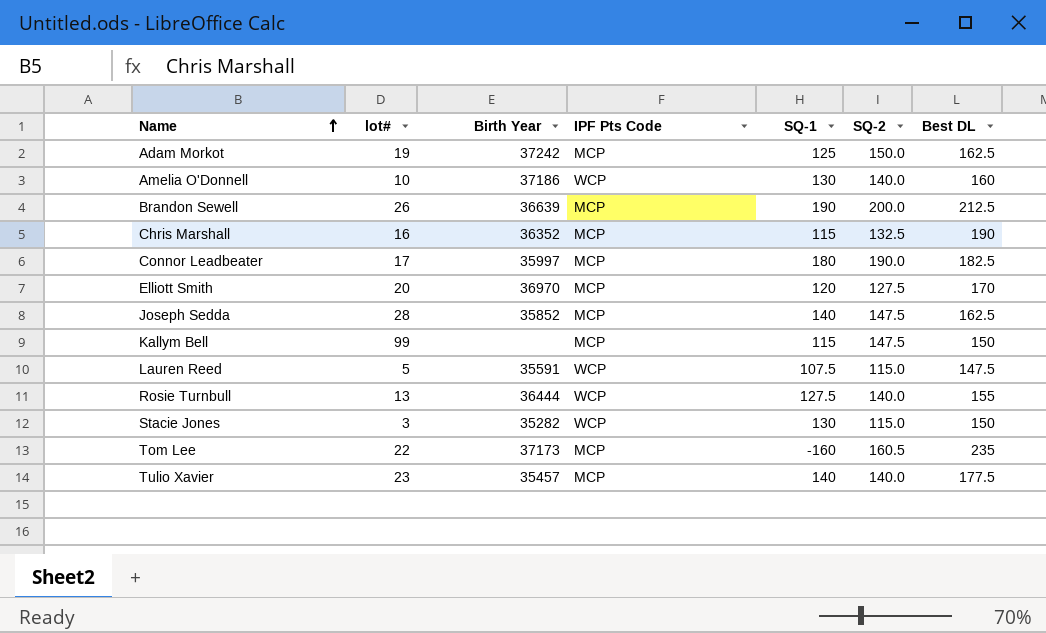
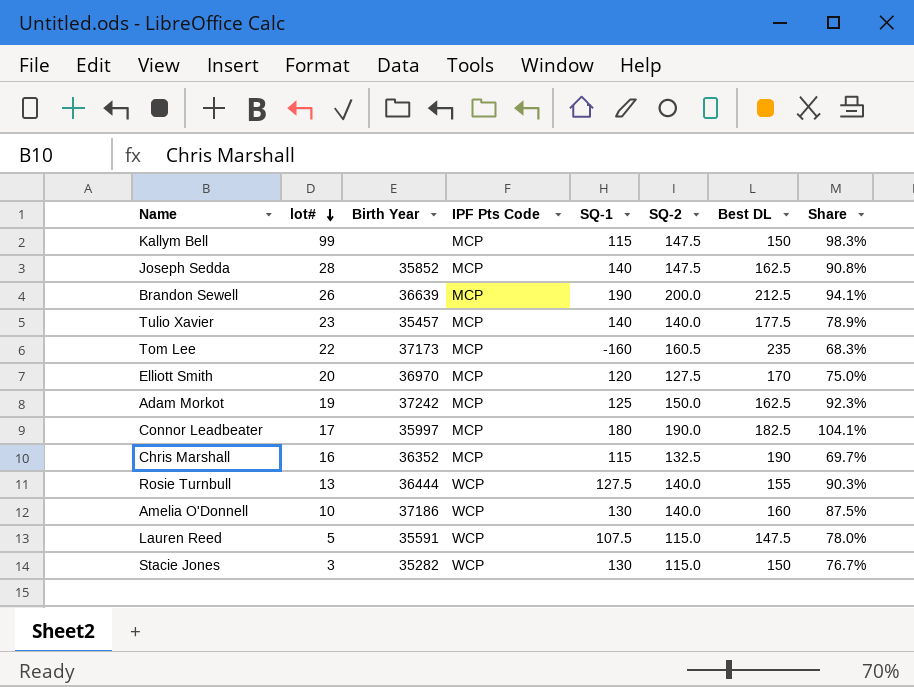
row order: Name ascending -> lot# descending
column Share | formula: none -> [SQ-2] / [Best DL]

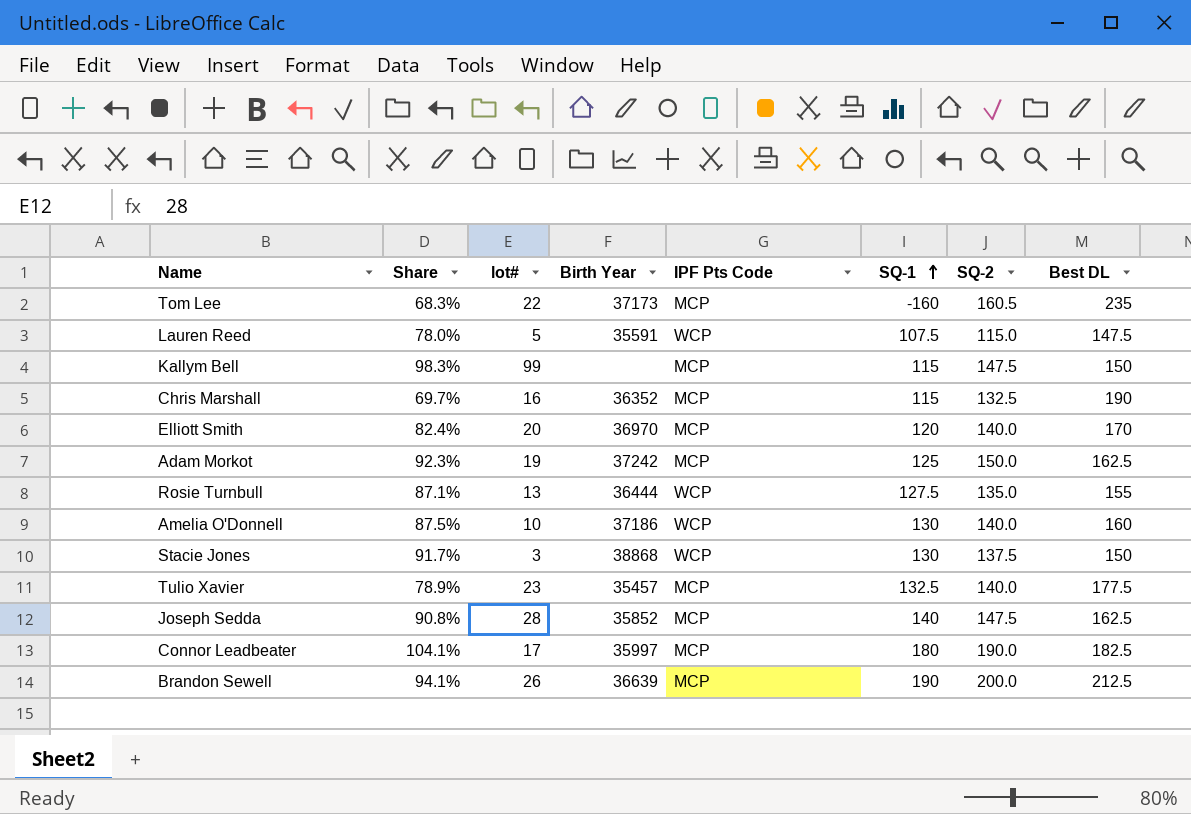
row order: lot# descending -> SQ-1 ascending
column Share | position: 8 -> 2
Elliott Smith | Share: 75.0% -> 82.4%
Elliott Smith | SQ-2: 127.5 -> 140.0
Rosie Turnbull | Share: 90.3% -> 87.1%
Rosie Turnbull | SQ-2: 140.0 -> 135.0
Stacie Jones | Share: 76.7% -> 91.7%
Stacie Jones | Birth Year: 35282 -> 38868
Stacie Jones | SQ-2: 115.0 -> 137.5
Tulio Xavier | SQ-1: 140 -> 132.5

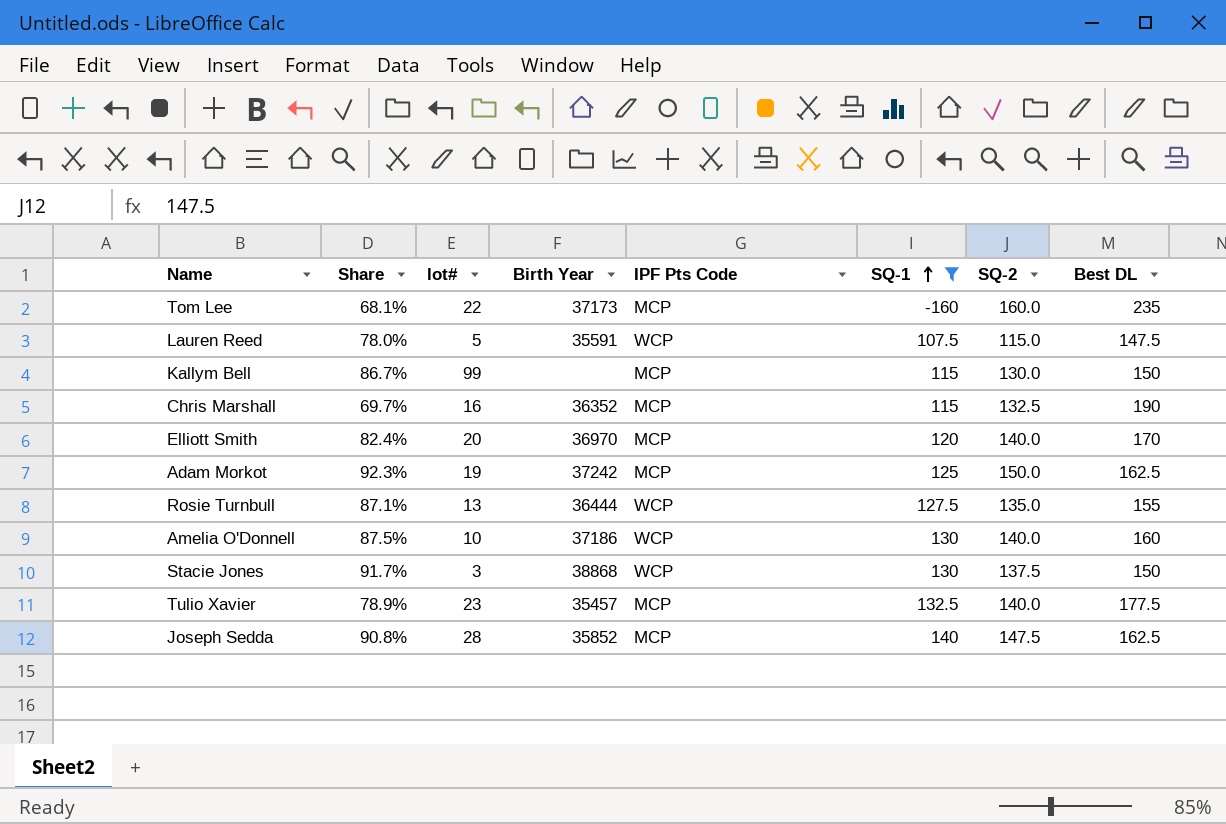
filter: none -> SQ-1 <= 140
Tom Lee | Share: 68.3% -> 68.1%
Tom Lee | SQ-2: 160.5 -> 160.0
Kallym Bell | Share: 98.3% -> 86.7%
Kallym Bell | SQ-2: 147.5 -> 130.0

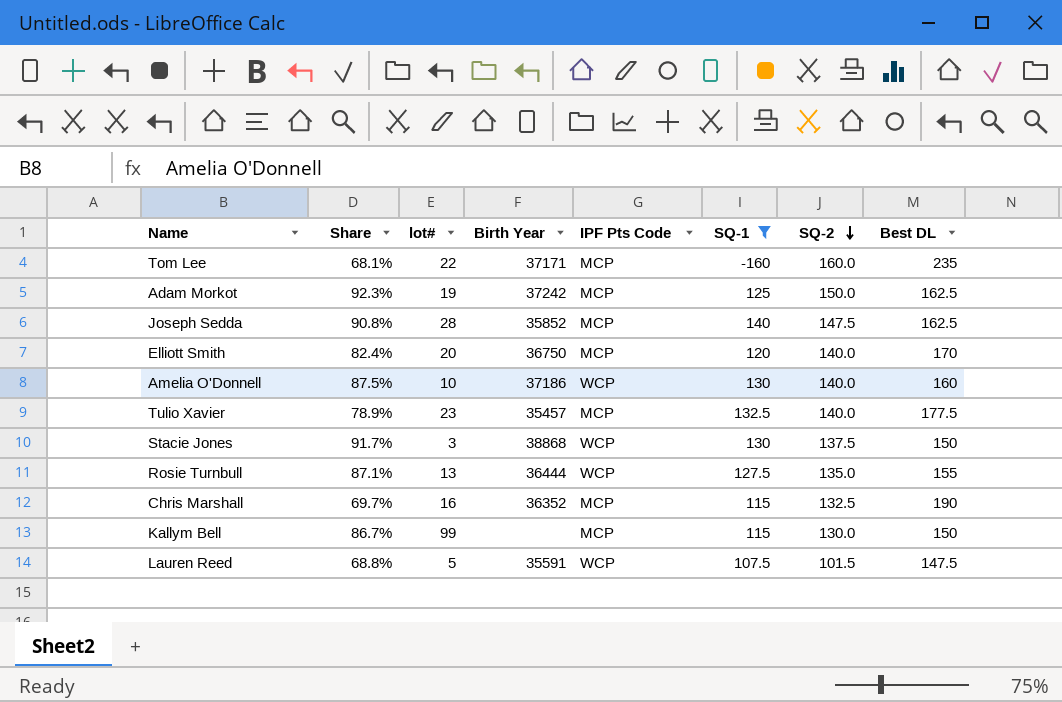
row order: SQ-1 ascending -> SQ-2 descending
Tom Lee | Birth Year: 37173 -> 37171
Elliott Smith | Birth Year: 36970 -> 36750
Lauren Reed | Share: 78.0% -> 68.8%
Lauren Reed | SQ-2: 115.0 -> 101.5

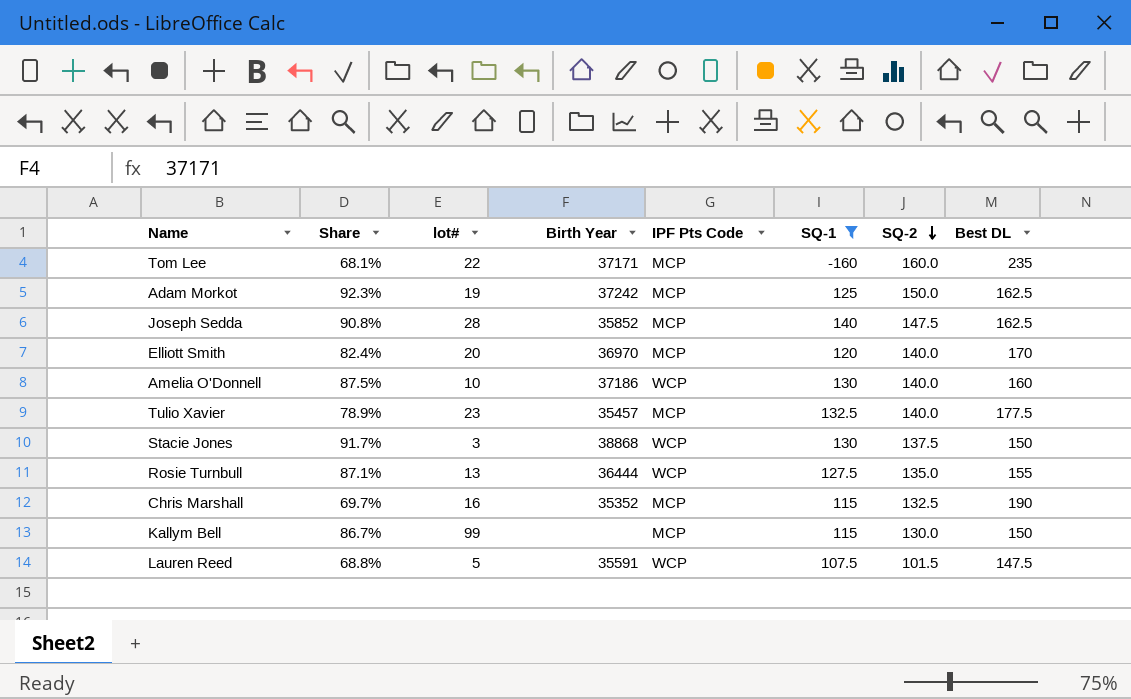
Elliott Smith | Birth Year: 36750 -> 36970
Chris Marshall | Birth Year: 36352 -> 35352

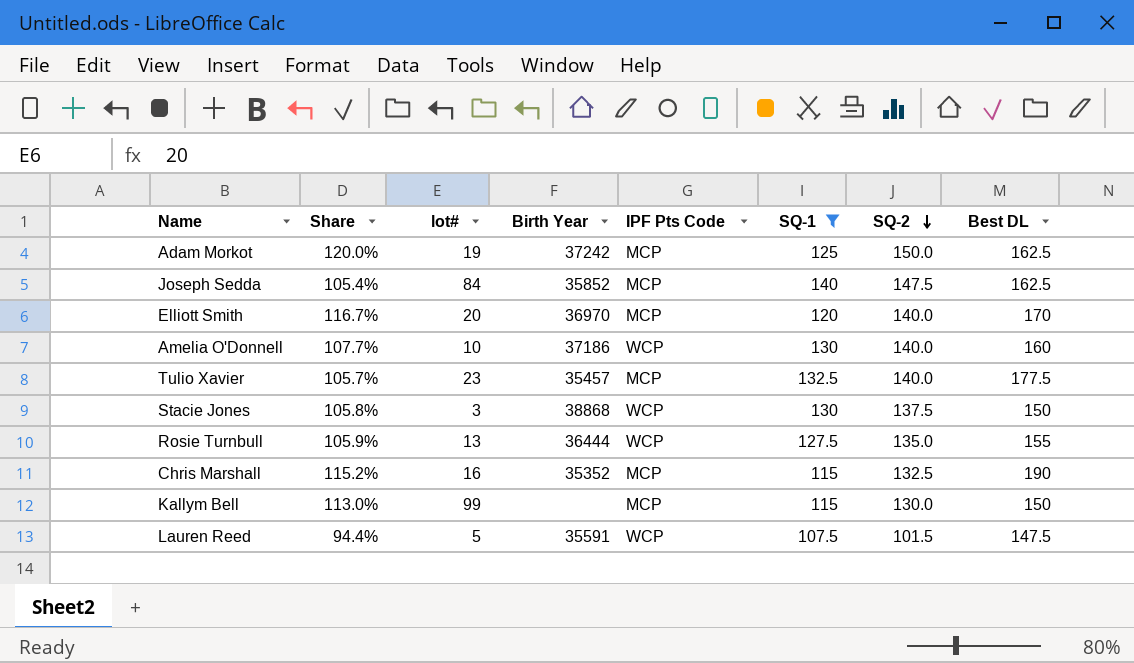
column Share | formula: [SQ-2] / [Best DL] -> [SQ-2] / [SQ-1]
row Tom Lee: 68.1% | 22 | 37171 | MCP | -160 | 160.0 | 235 -> none
Joseph Sedda | lot#: 28 -> 84

